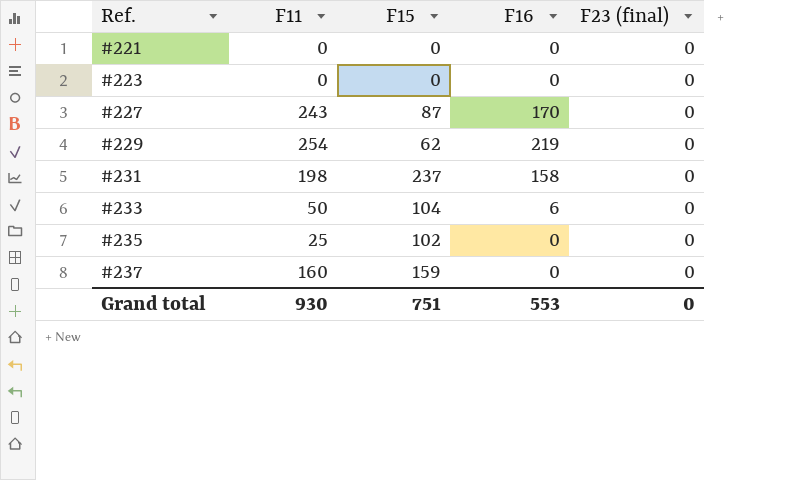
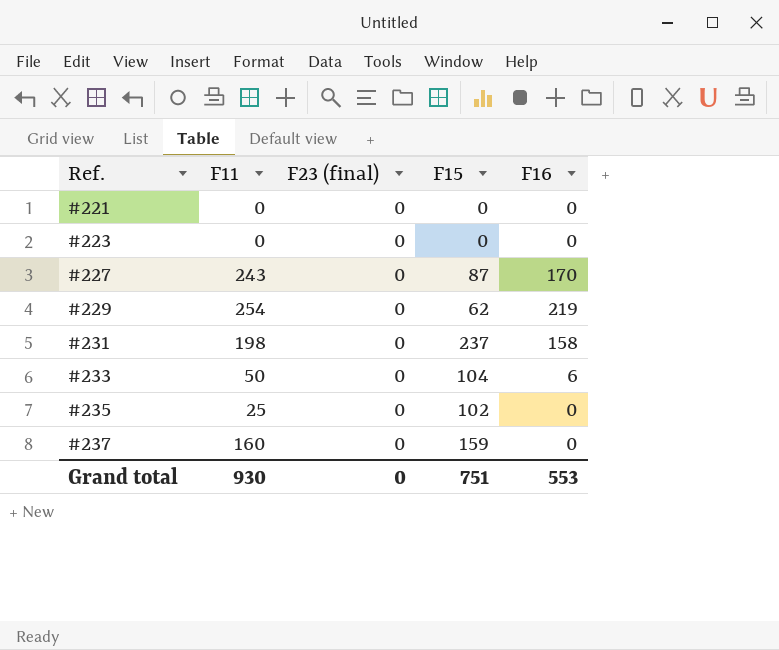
column F23 (final) | position: 5 -> 3

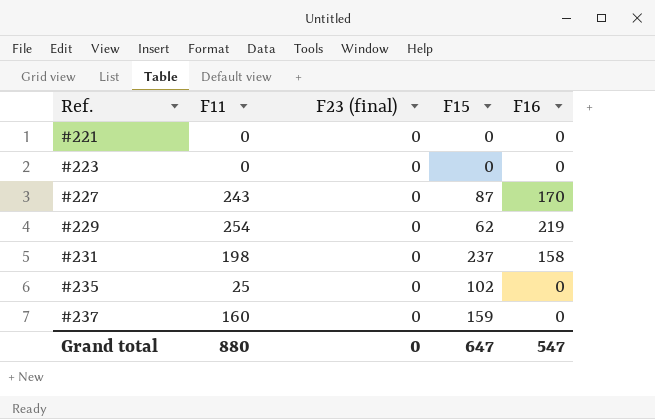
row #233: 50 | 0 | 104 | 6 -> none
Grand total | F11: 930 -> 880
Grand total | F15: 751 -> 647
Grand total | F16: 553 -> 547

